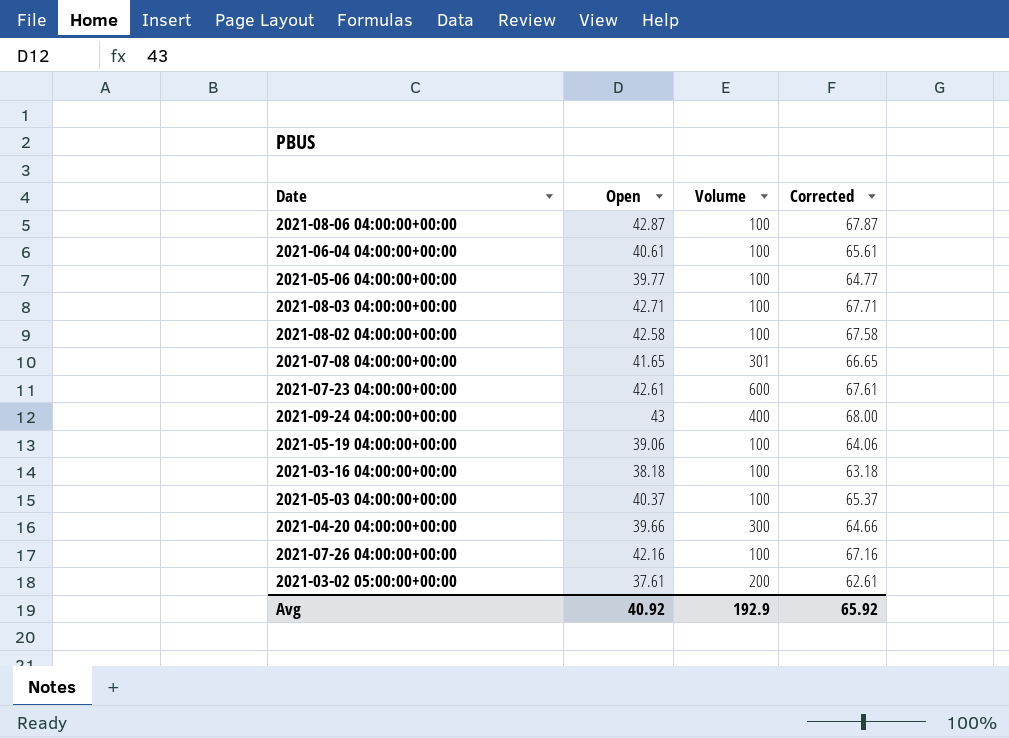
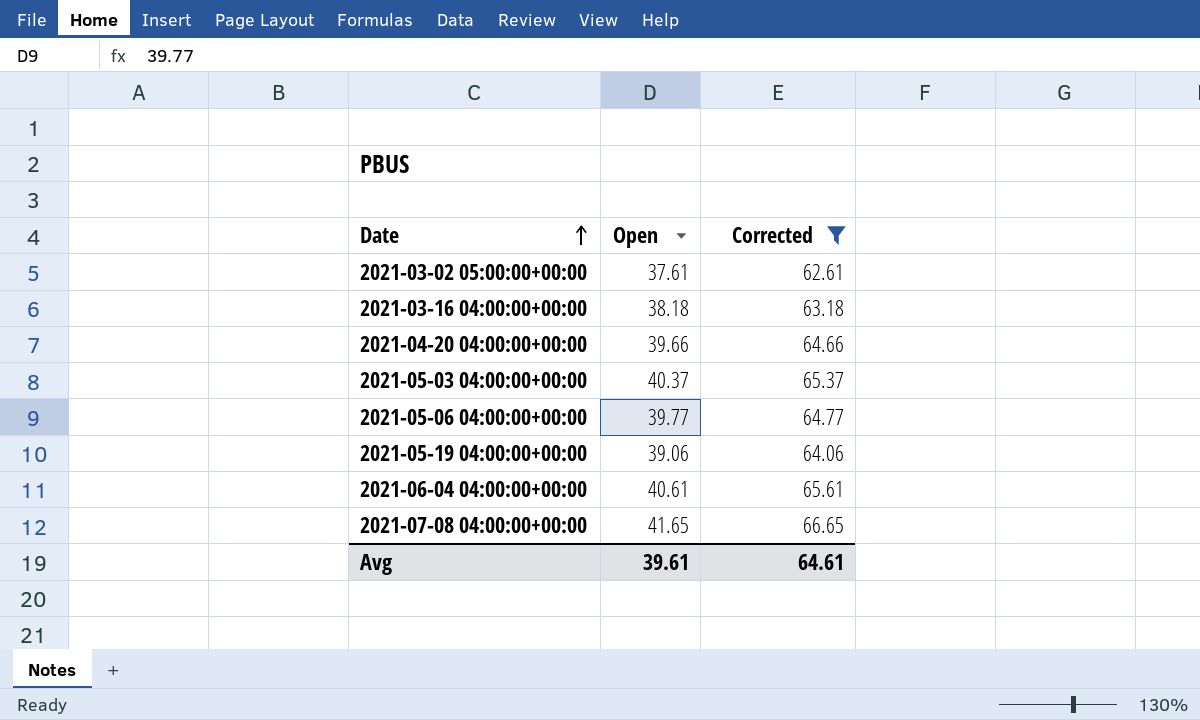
filter: none -> Corrected <= 66.65
row order: none -> Date ascending
column Volume | position: 3 -> none
Avg | Open: 40.92 -> 39.61
Avg | Corrected: 65.92 -> 64.61

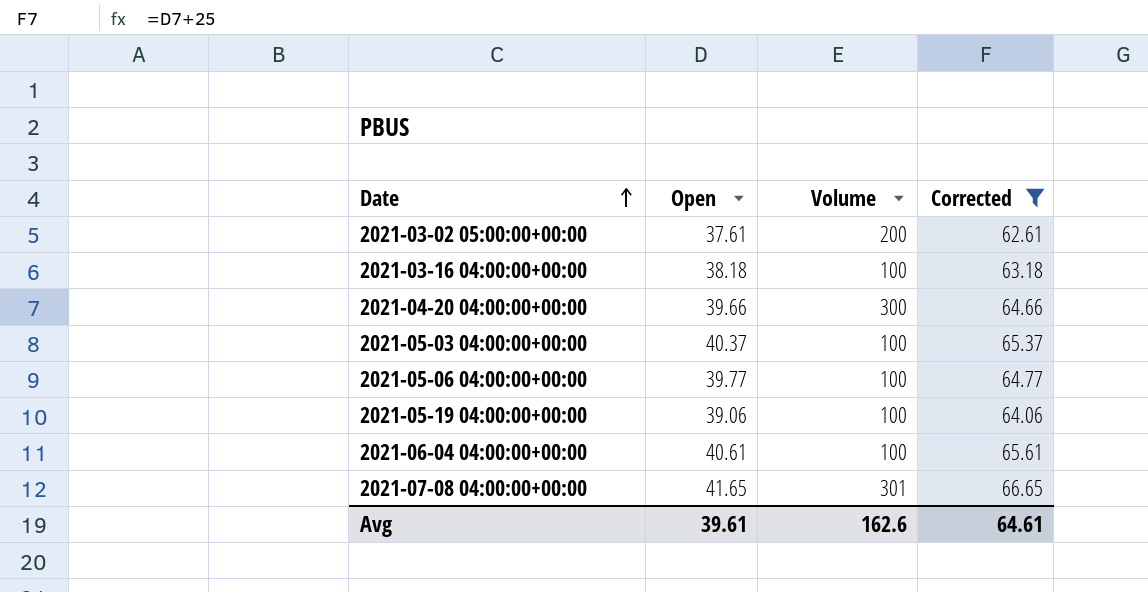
column Volume | position: none -> 3

